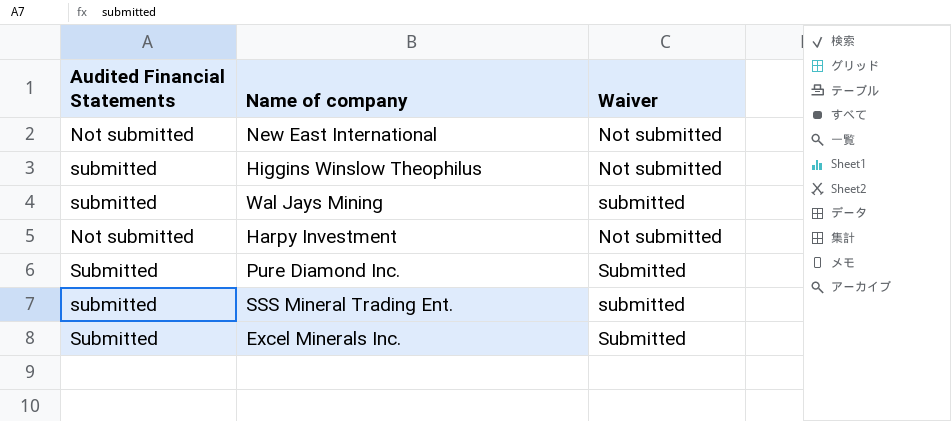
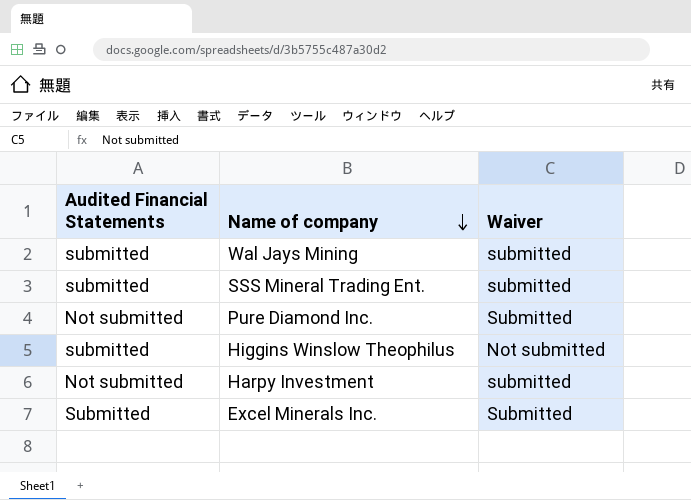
row order: none -> Name of company descending
row New East International: Not submitted | Not submitted -> none
Pure Diamond Inc. | Audited Financial Statements: Submitted -> Not submitted
Harpy Investment | Waiver: Not submitted -> submitted

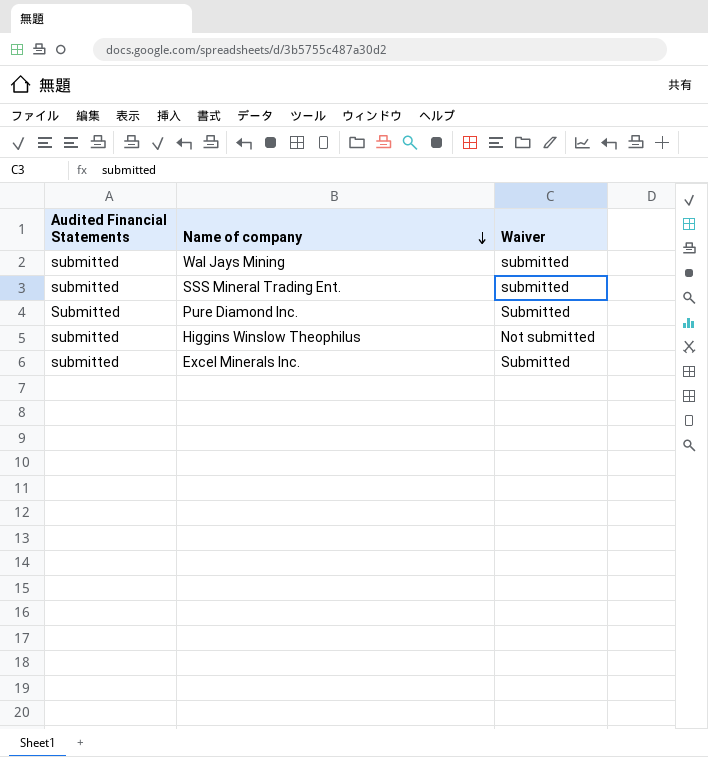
row Harpy Investment: Not submitted | submitted -> none
Pure Diamond Inc. | Audited Financial Statements: Not submitted -> Submitted
Excel Minerals Inc. | Audited Financial Statements: Submitted -> submitted

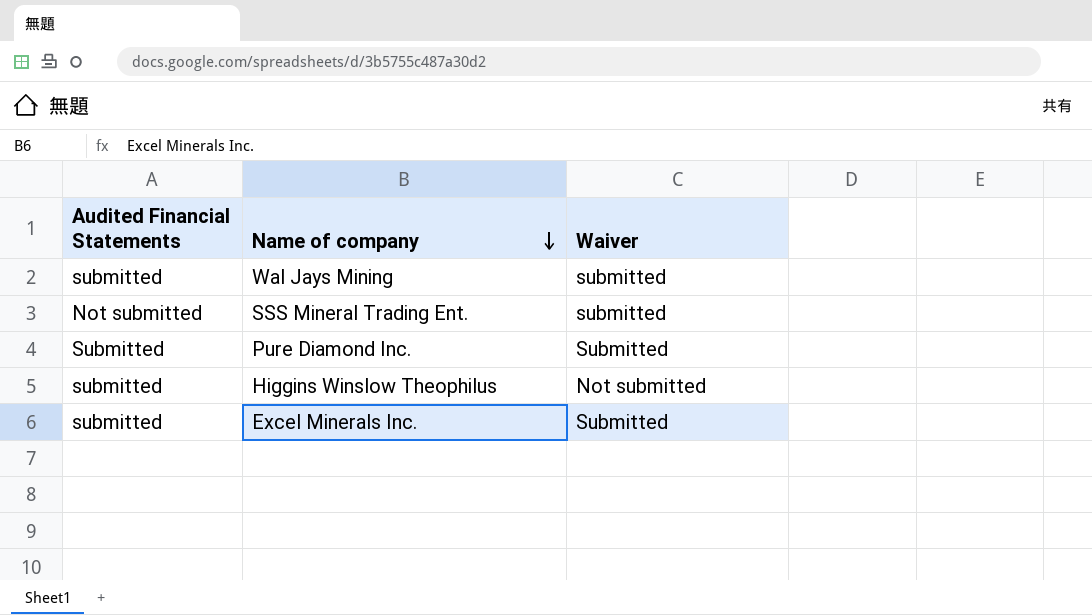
SSS Mineral Trading Ent. | Audited Financial Statements: submitted -> Not submitted

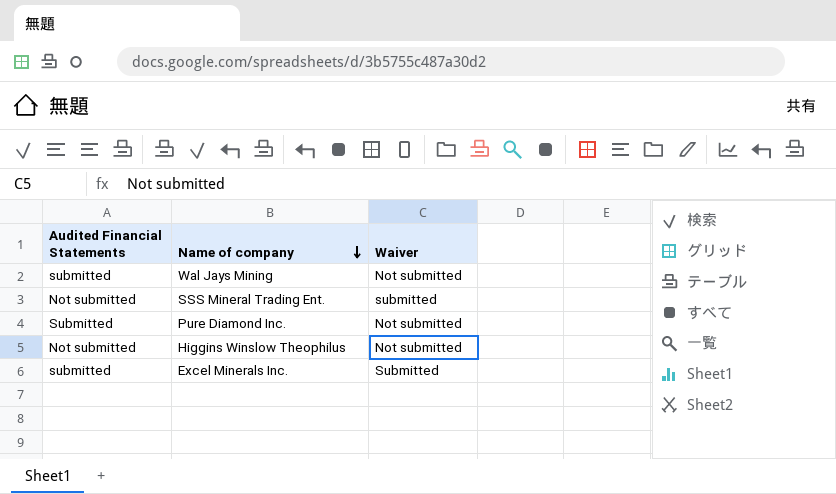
Wal Jays Mining | Waiver: submitted -> Not submitted
Pure Diamond Inc. | Waiver: Submitted -> Not submitted
Higgins Winslow Theophilus | Audited Financial Statements: submitted -> Not submitted

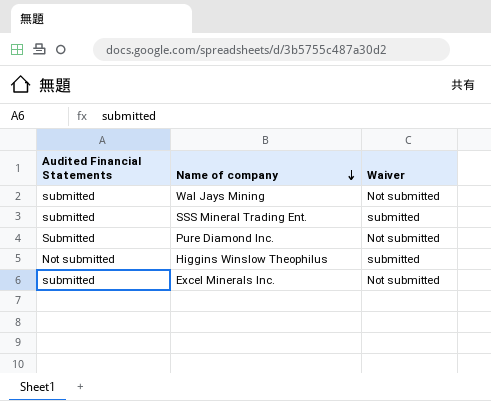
SSS Mineral Trading Ent. | Audited Financial Statements: Not submitted -> submitted
Higgins Winslow Theophilus | Waiver: Not submitted -> submitted
Excel Minerals Inc. | Waiver: Submitted -> Not submitted

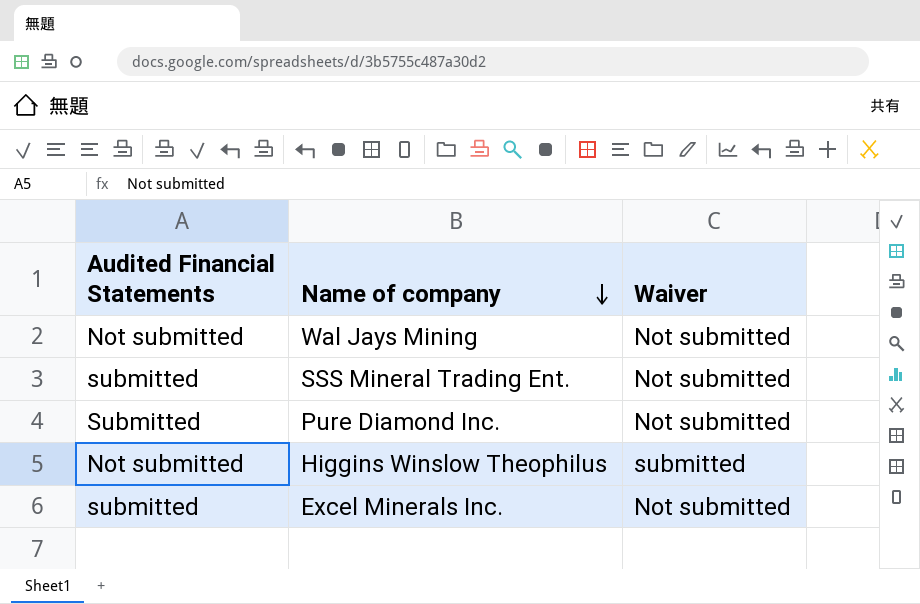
Wal Jays Mining | Audited Financial Statements: submitted -> Not submitted
SSS Mineral Trading Ent. | Waiver: submitted -> Not submitted

